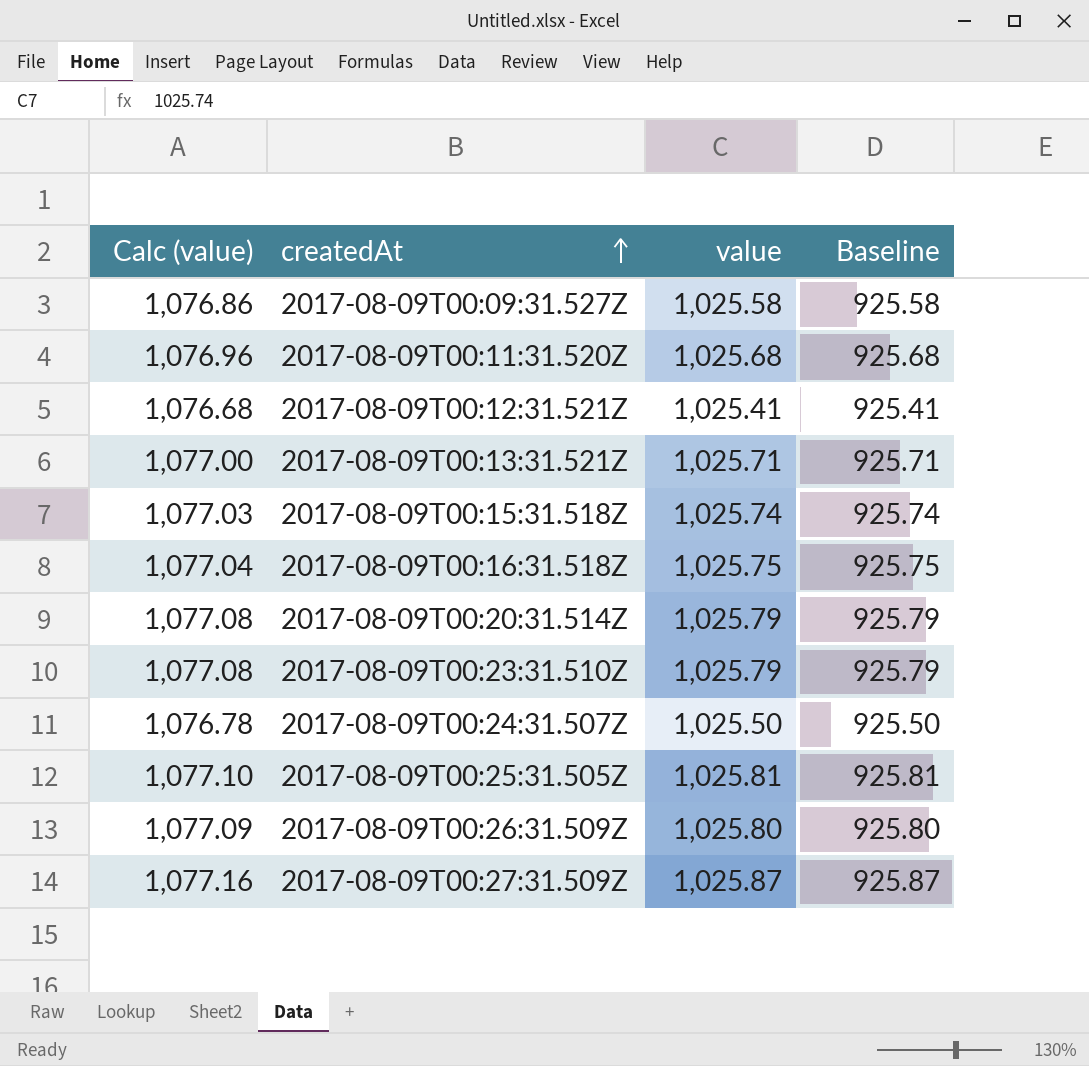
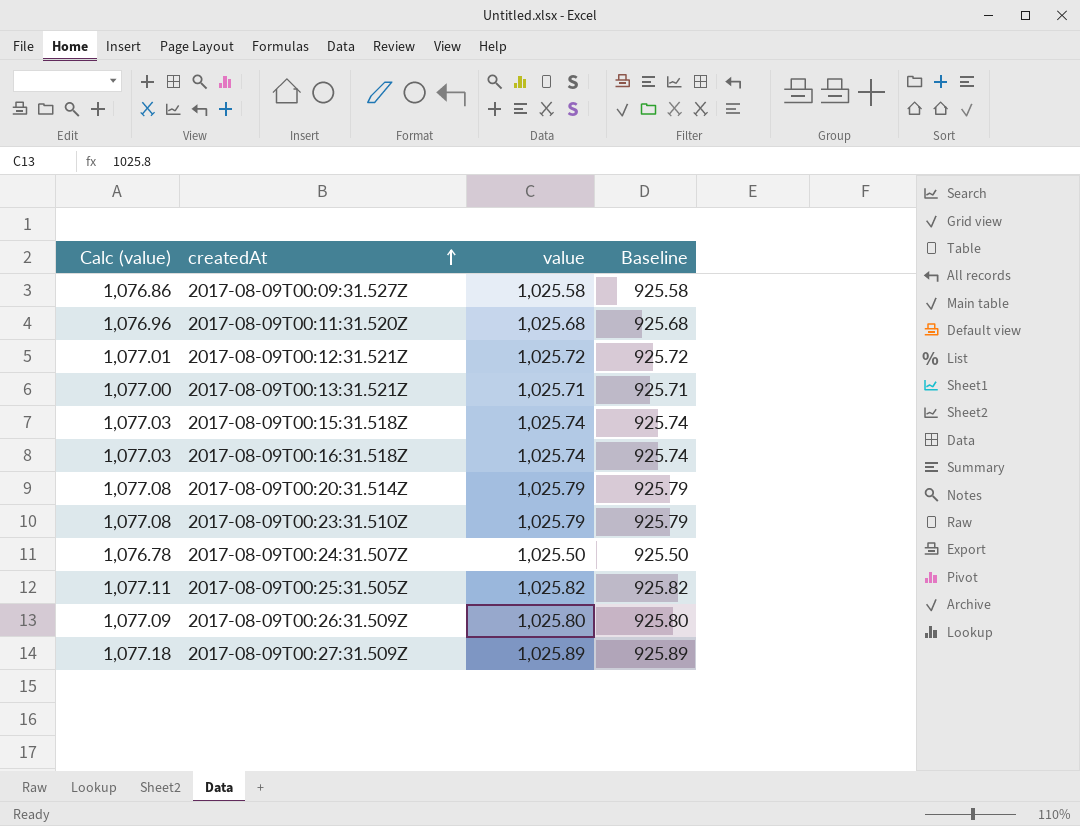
2017-08-09T00:12:31.521Z | Calc (value): 1,076.68 -> 1,077.01
2017-08-09T00:12:31.521Z | value: 1,025.41 -> 1,025.72
2017-08-09T00:12:31.521Z | Baseline: 925.41 -> 925.72
2017-08-09T00:16:31.518Z | Calc (value): 1,077.04 -> 1,077.03
2017-08-09T00:16:31.518Z | value: 1,025.75 -> 1,025.74
2017-08-09T00:16:31.518Z | Baseline: 925.75 -> 925.74
2017-08-09T00:25:31.505Z | Calc (value): 1,077.10 -> 1,077.11
2017-08-09T00:25:31.505Z | value: 1,025.81 -> 1,025.82
2017-08-09T00:25:31.505Z | Baseline: 925.81 -> 925.82
2017-08-09T00:27:31.509Z | Calc (value): 1,077.16 -> 1,077.18
2017-08-09T00:27:31.509Z | value: 1,025.87 -> 1,025.89
2017-08-09T00:27:31.509Z | Baseline: 925.87 -> 925.89

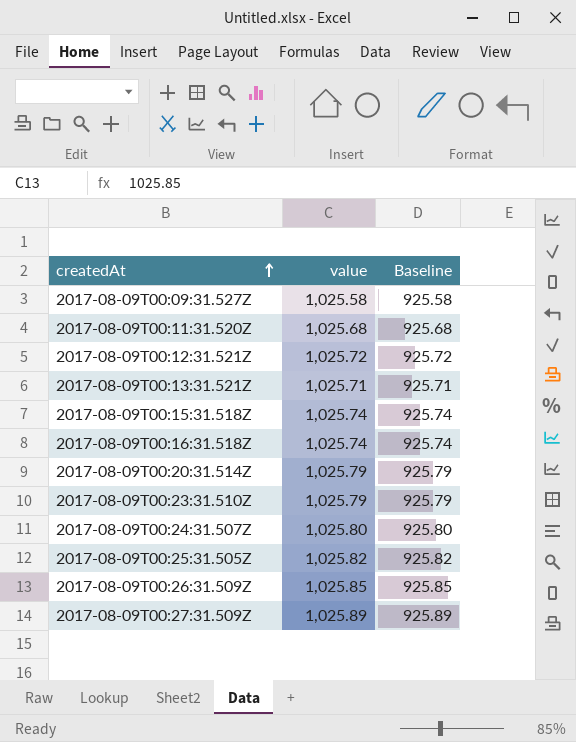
column Calc (value) | formula: [value] * 1.05 -> none
2017-08-09T00:24:31.507Z | value: 1,025.50 -> 1,025.80
2017-08-09T00:24:31.507Z | Baseline: 925.50 -> 925.80
2017-08-09T00:26:31.509Z | value: 1,025.80 -> 1,025.85
2017-08-09T00:26:31.509Z | Baseline: 925.80 -> 925.85

